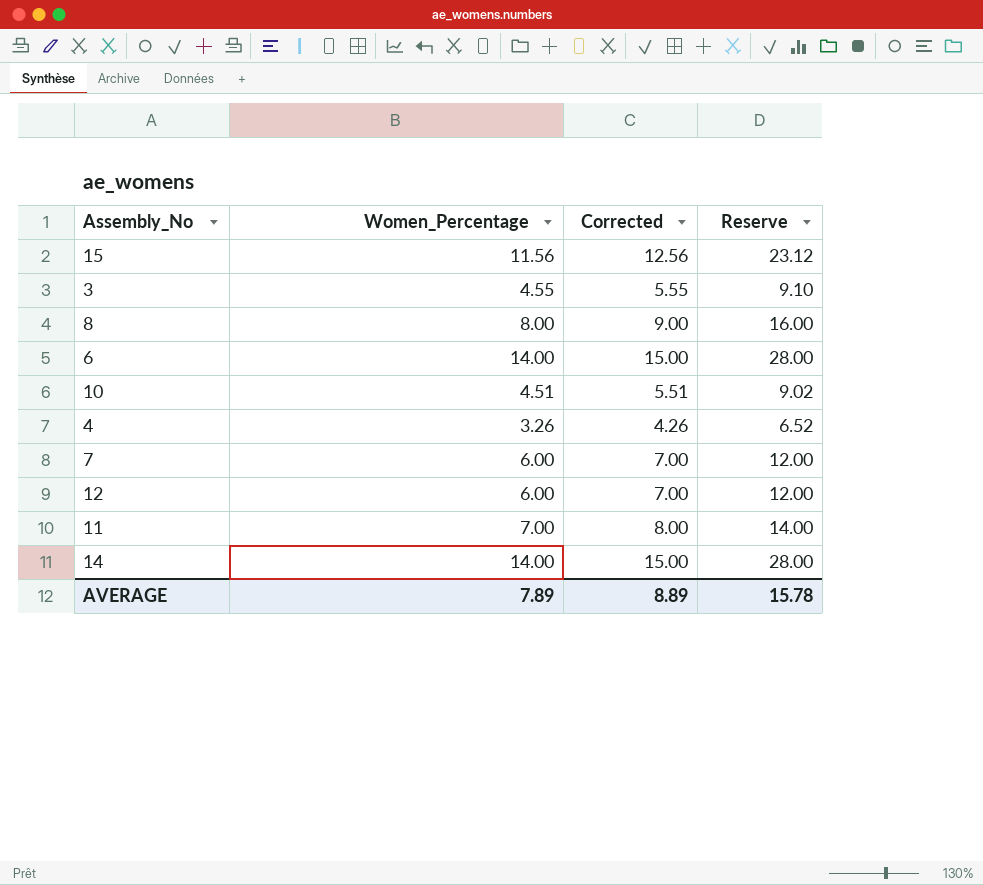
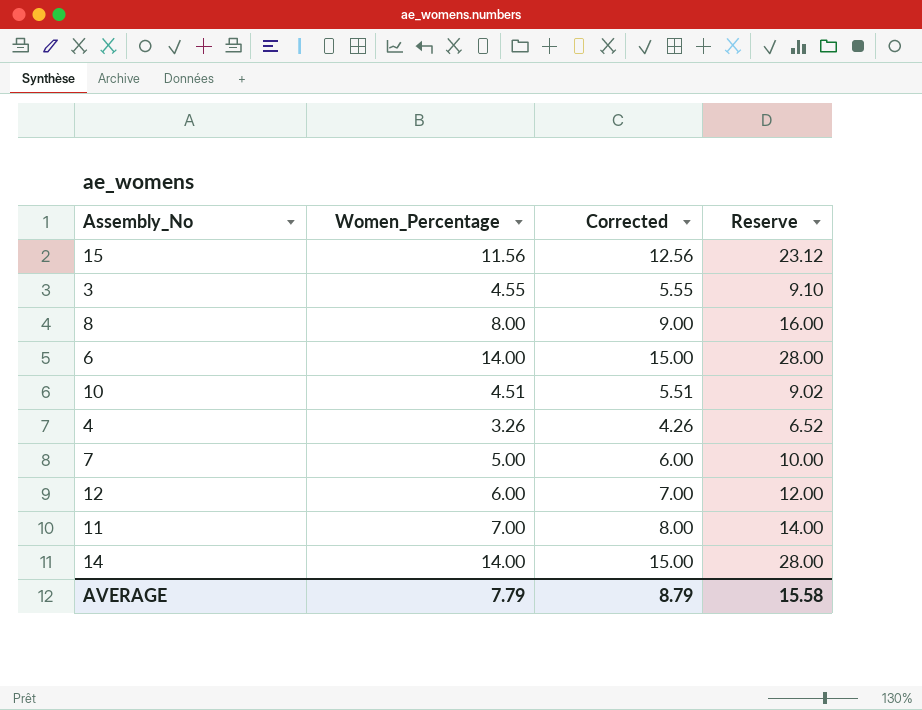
7 | Women_Percentage: 6.00 -> 5.00
7 | Corrected: 7.00 -> 6.00
7 | Reserve: 12.00 -> 10.00
AVERAGE | Women_Percentage: 7.89 -> 7.79
AVERAGE | Corrected: 8.89 -> 8.79
AVERAGE | Reserve: 15.78 -> 15.58

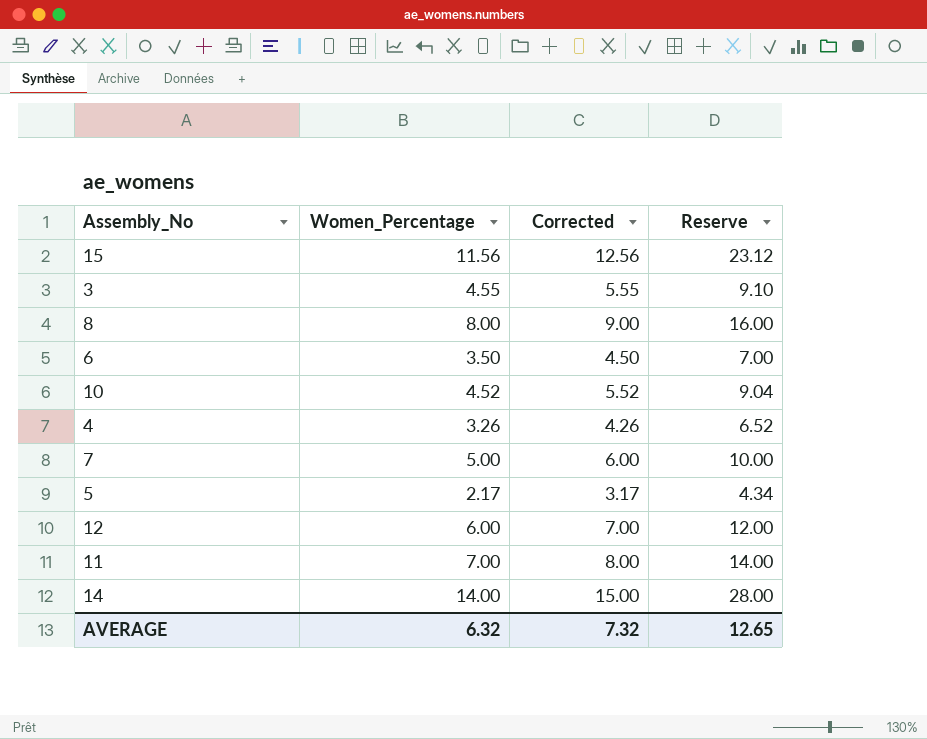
6 | Women_Percentage: 14.00 -> 3.50
6 | Corrected: 15.00 -> 4.50
6 | Reserve: 28.00 -> 7.00
10 | Women_Percentage: 4.51 -> 4.52
10 | Corrected: 5.51 -> 5.52
10 | Reserve: 9.02 -> 9.04
row 5: none -> 2.17 | 3.17 | 4.34
AVERAGE | Women_Percentage: 7.79 -> 6.32
AVERAGE | Corrected: 8.79 -> 7.32
AVERAGE | Reserve: 15.58 -> 12.65

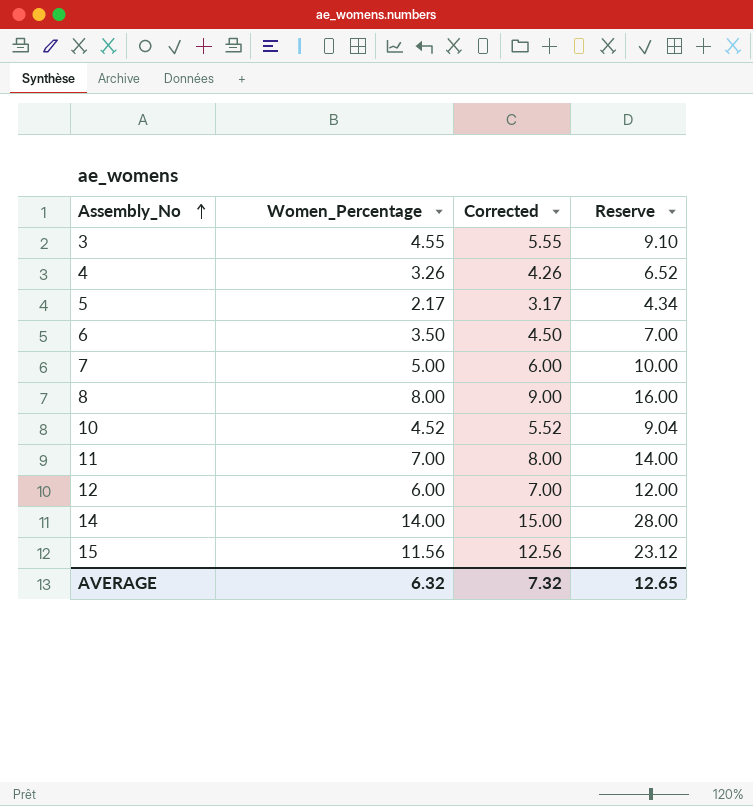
row order: none -> Assembly_No ascending

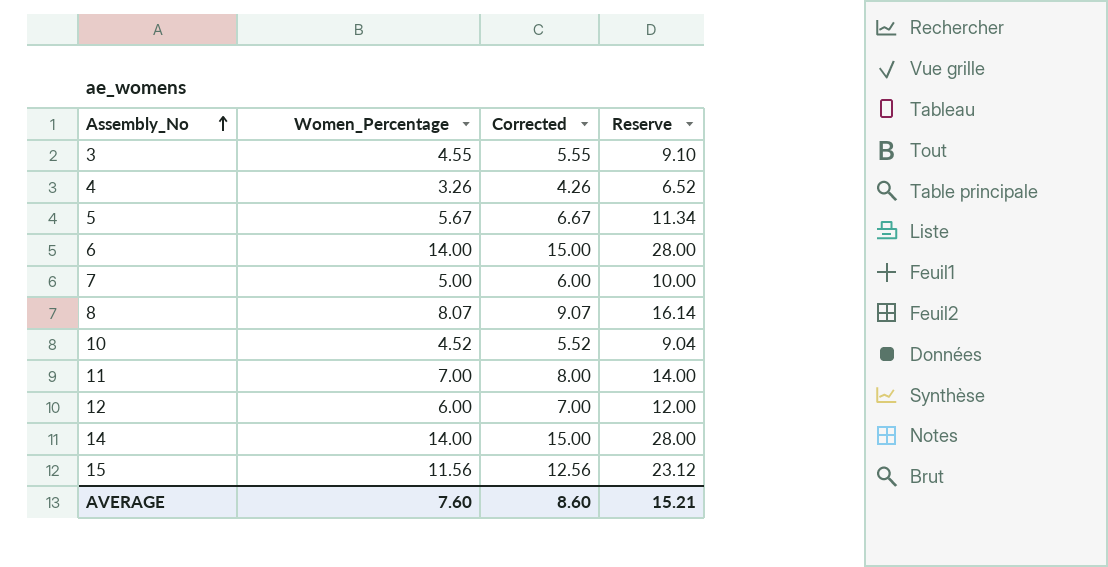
5 | Women_Percentage: 2.17 -> 5.67
5 | Corrected: 3.17 -> 6.67
5 | Reserve: 4.34 -> 11.34
6 | Women_Percentage: 3.50 -> 14.00
6 | Corrected: 4.50 -> 15.00
6 | Reserve: 7.00 -> 28.00
8 | Women_Percentage: 8.00 -> 8.07
8 | Corrected: 9.00 -> 9.07
8 | Reserve: 16.00 -> 16.14
AVERAGE | Women_Percentage: 6.32 -> 7.60
AVERAGE | Corrected: 7.32 -> 8.60
AVERAGE | Reserve: 12.65 -> 15.21

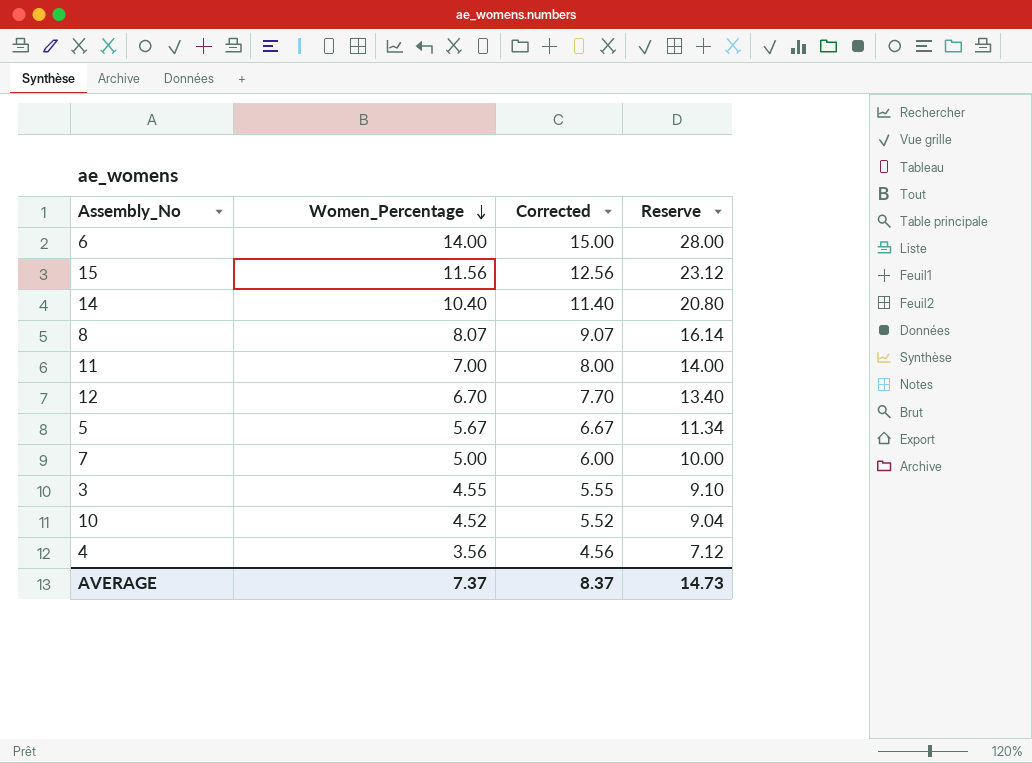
row order: Assembly_No ascending -> Women_Percentage descending
14 | Women_Percentage: 14.00 -> 10.40
14 | Corrected: 15.00 -> 11.40
14 | Reserve: 28.00 -> 20.80
12 | Women_Percentage: 6.00 -> 6.70
12 | Corrected: 7.00 -> 7.70
12 | Reserve: 12.00 -> 13.40
4 | Women_Percentage: 3.26 -> 3.56
4 | Corrected: 4.26 -> 4.56
4 | Reserve: 6.52 -> 7.12
AVERAGE | Women_Percentage: 7.60 -> 7.37
AVERAGE | Corrected: 8.60 -> 8.37
AVERAGE | Reserve: 15.21 -> 14.73

